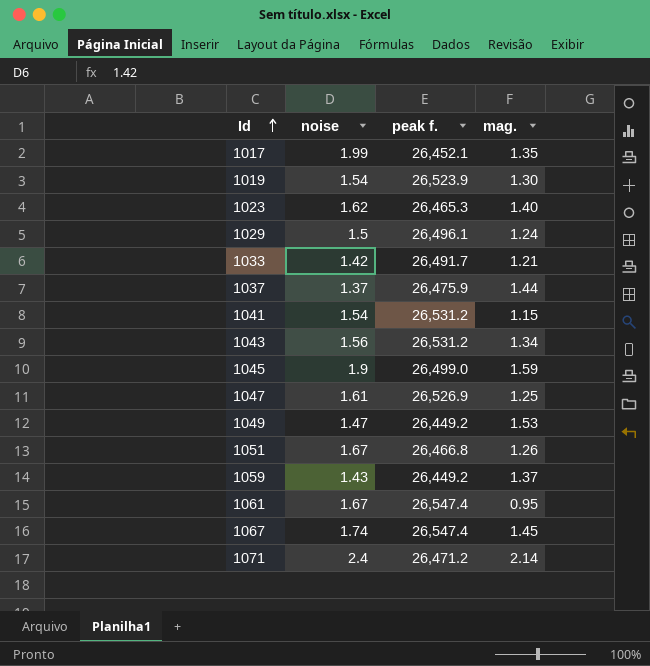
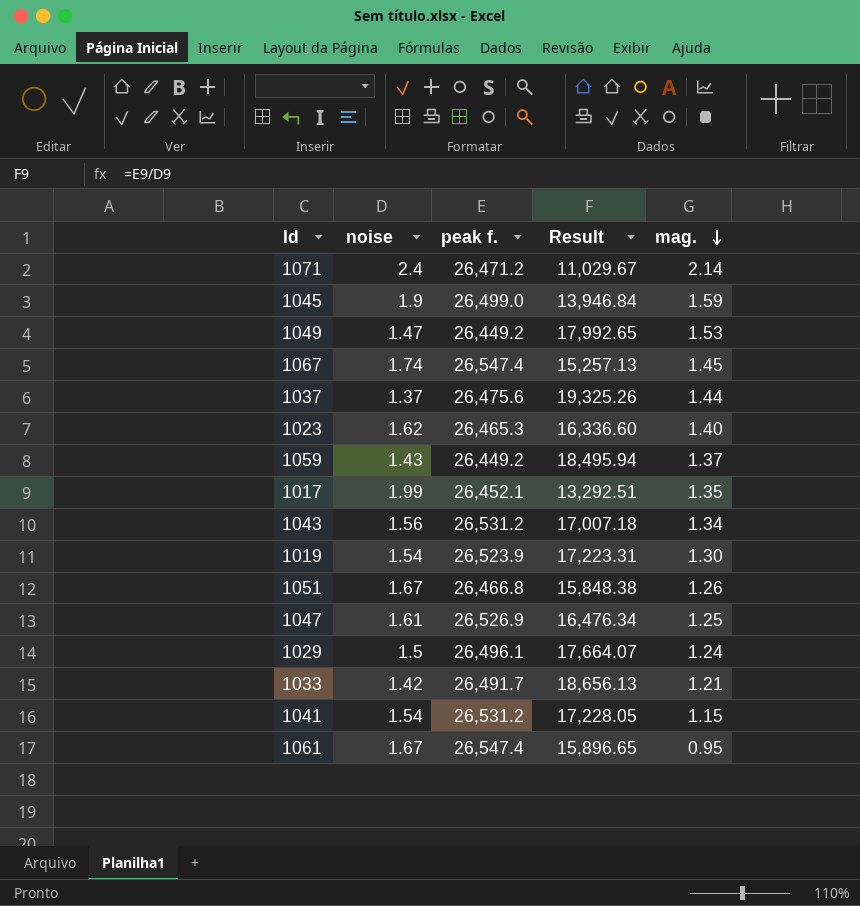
row order: Id ascending -> mag. descending
column Result | formula: none -> [peak f.] / [noise]
1037 | peak f.: 26,475.9 -> 26,475.6

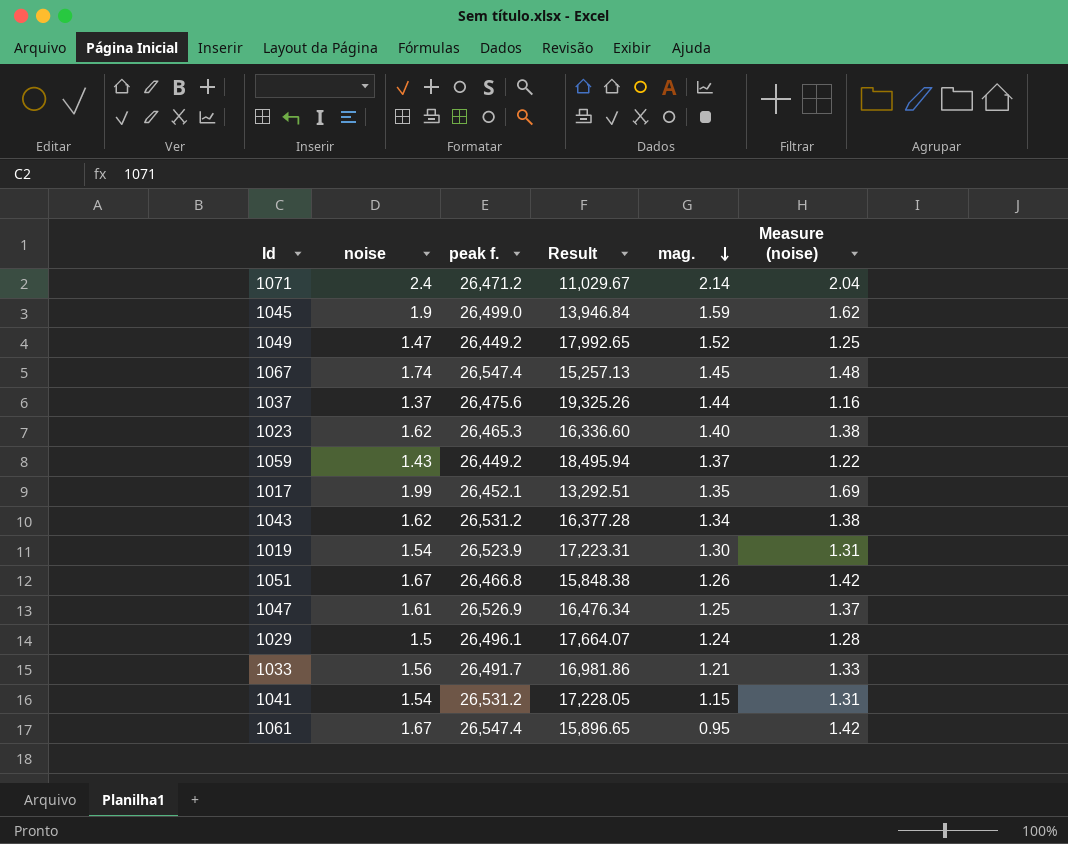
column Measure (noise) | formula: none -> [noise] * 0.85
1049 | mag.: 1.53 -> 1.52
1043 | noise: 1.56 -> 1.62
1043 | Result: 17,007.18 -> 16,377.28
1033 | noise: 1.42 -> 1.56
1033 | Result: 18,656.13 -> 16,981.86

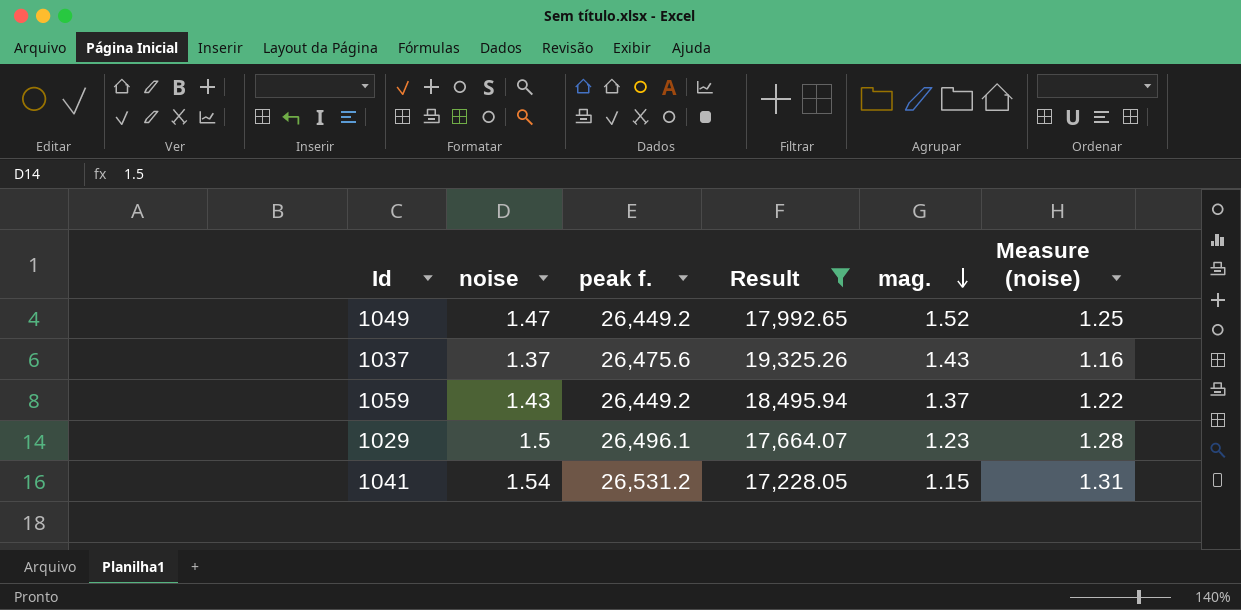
filter: none -> Result >= 17,228.05
1037 | mag.: 1.44 -> 1.43
1029 | mag.: 1.24 -> 1.23

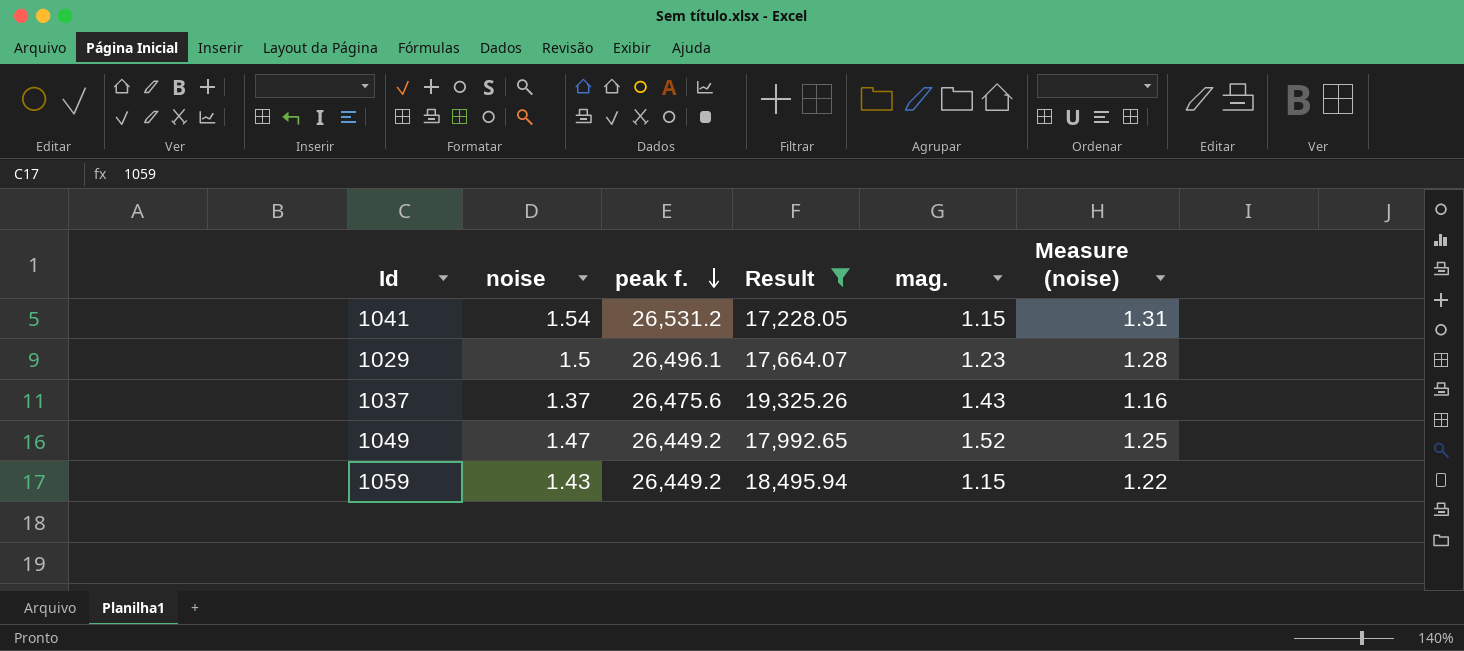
row order: mag. descending -> peak f. descending
1059 | mag.: 1.37 -> 1.15

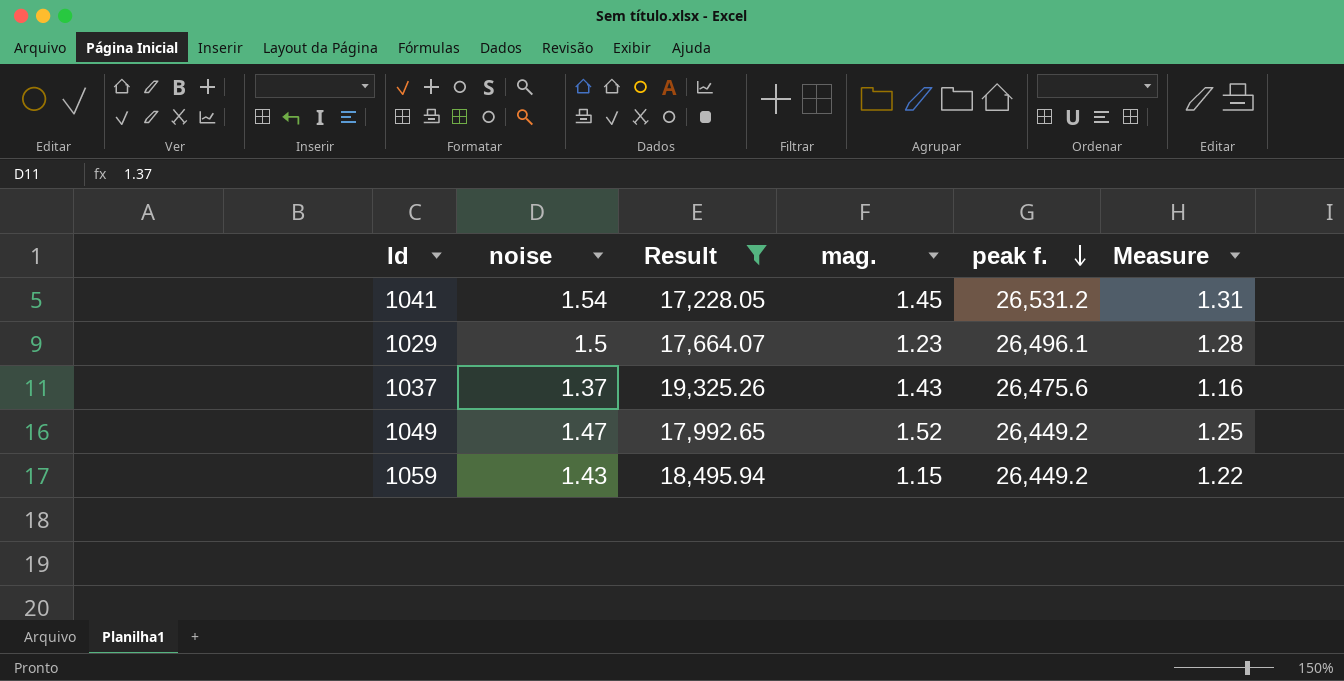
column peak f. | position: 3 -> 5
column name: Measure (noise) -> Measure
1041 | mag.: 1.15 -> 1.45

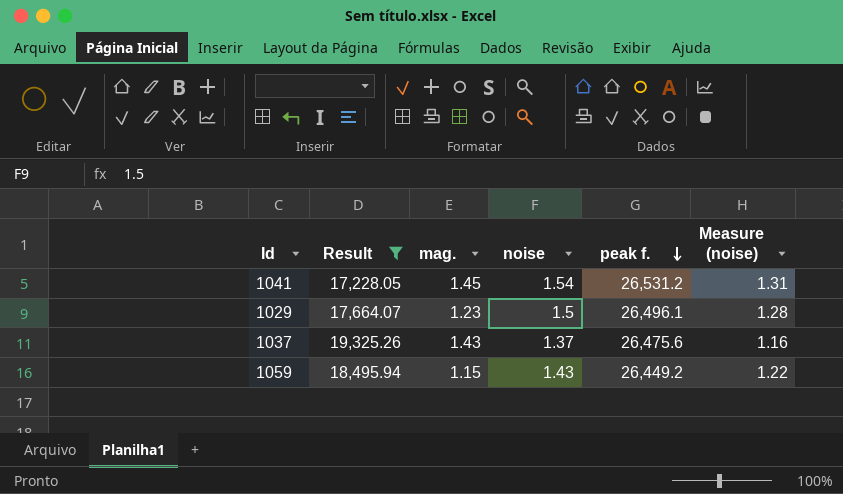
column noise | position: 2 -> 4
column name: Measure -> Measure (noise)
row 1049: 1.47 | 17,992.65 | 1.52 | 26,449.2 | 1.25 -> none

